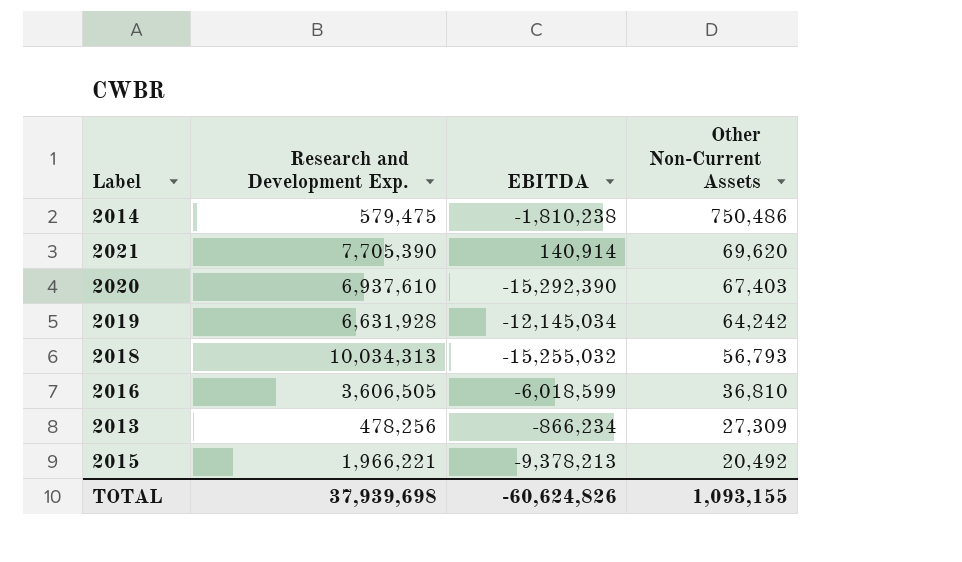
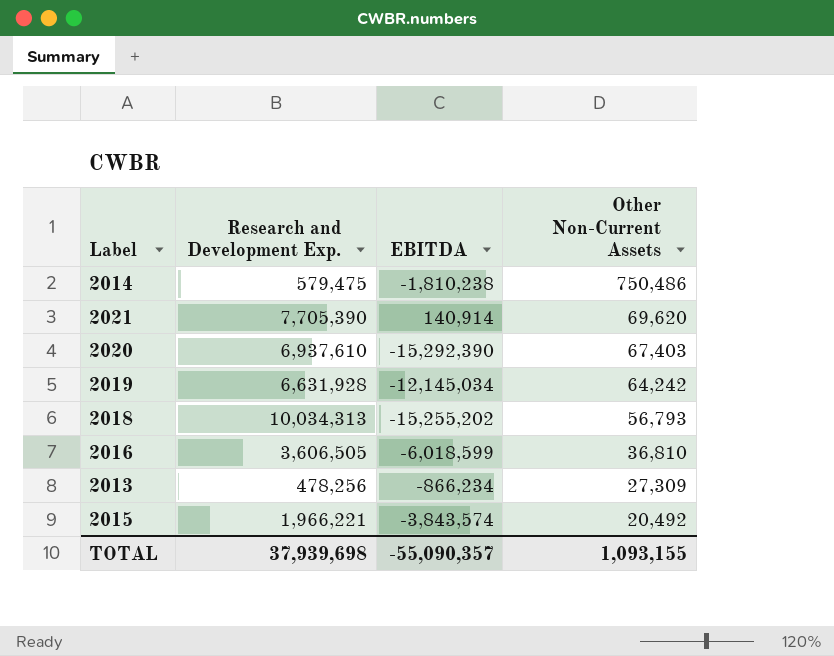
2018 | EBITDA: -15,255,032 -> -15,255,202
2015 | EBITDA: -9,378,213 -> -3,843,574
TOTAL | EBITDA: -60,624,826 -> -55,090,357

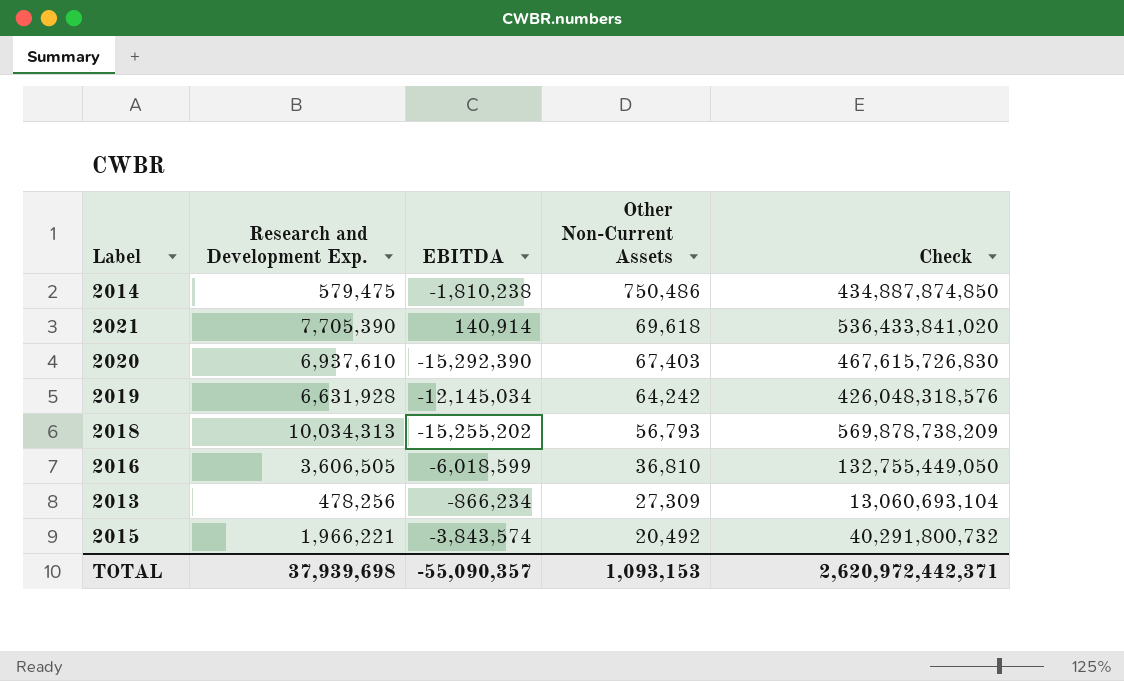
column Check | formula: none -> [Research and Development Exp.] * [Other Non-Current Assets]
2021 | Other Non-Current Assets: 69,620 -> 69,618
TOTAL | Other Non-Current Assets: 1,093,155 -> 1,093,153

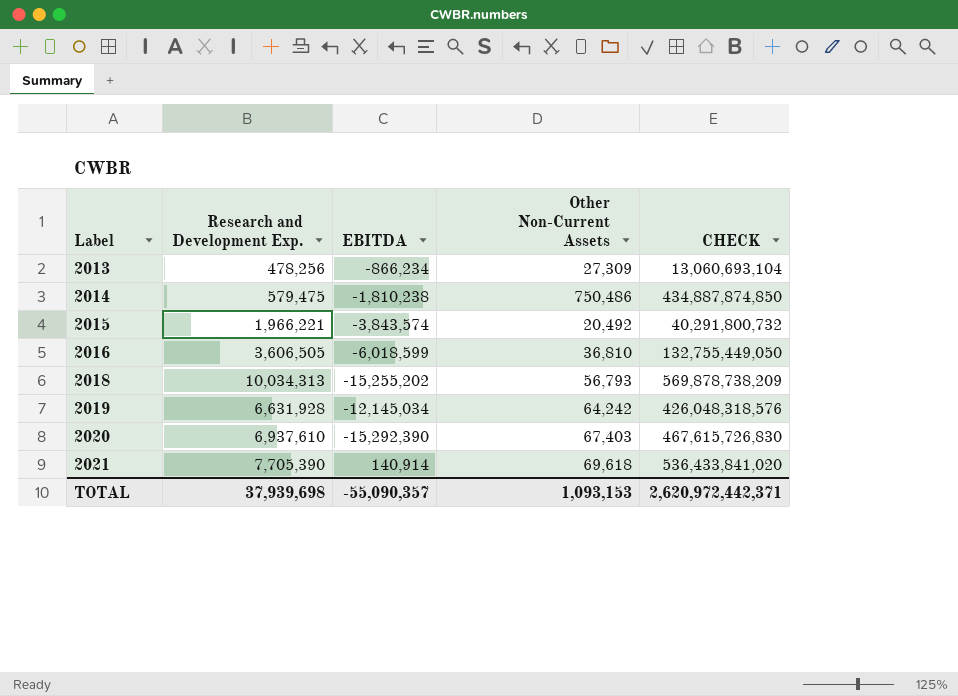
row order: Other Non-Current Assets descending -> Label ascending
column name: Check -> CHECK

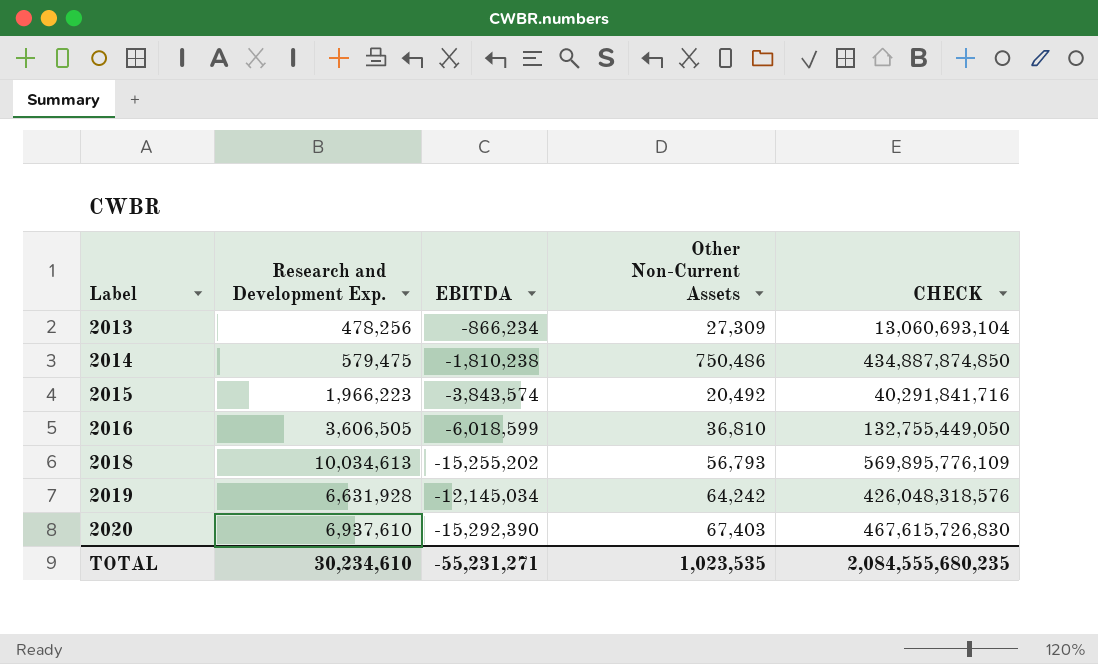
row 2021: 7,705,390 | 140,914 | 69,618 | 536,433,841,020 -> none
2015 | Research and Development Exp.: 1,966,221 -> 1,966,223
2015 | CHECK: 40,291,800,732 -> 40,291,841,716
2018 | Research and Development Exp.: 10,034,313 -> 10,034,613
2018 | CHECK: 569,878,738,209 -> 569,895,776,109
TOTAL | Research and Development Exp.: 37,939,698 -> 30,234,610
TOTAL | EBITDA: -55,090,357 -> -55,231,271
TOTAL | Other Non-Current Assets: 1,093,153 -> 1,023,535
TOTAL | CHECK: 2,620,972,442,371 -> 2,084,555,680,235

